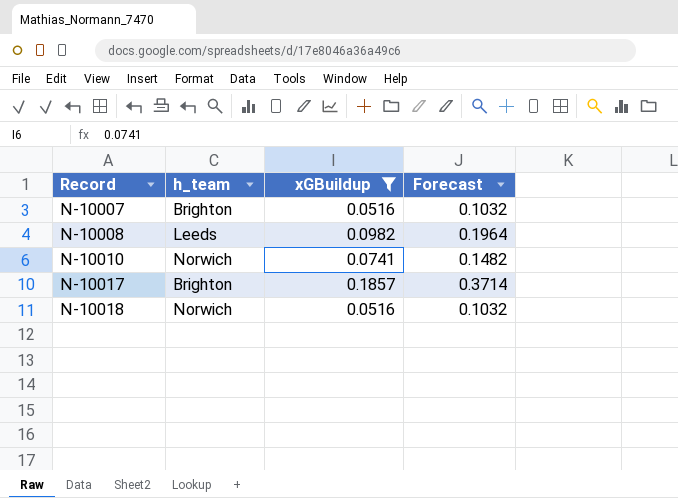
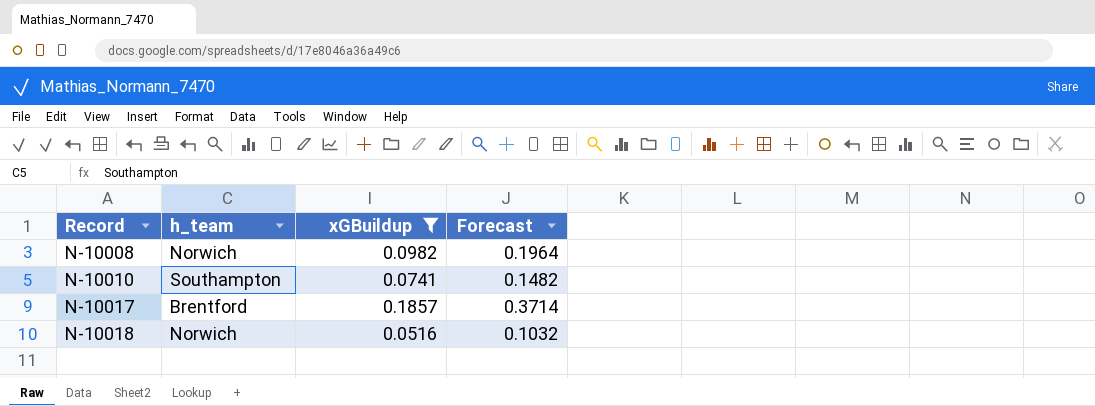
row N-10007: Brighton | 0.0516 | 0.1032 -> none
N-10008 | h_team: Leeds -> Norwich
N-10010 | h_team: Norwich -> Southampton
N-10017 | h_team: Brighton -> Brentford

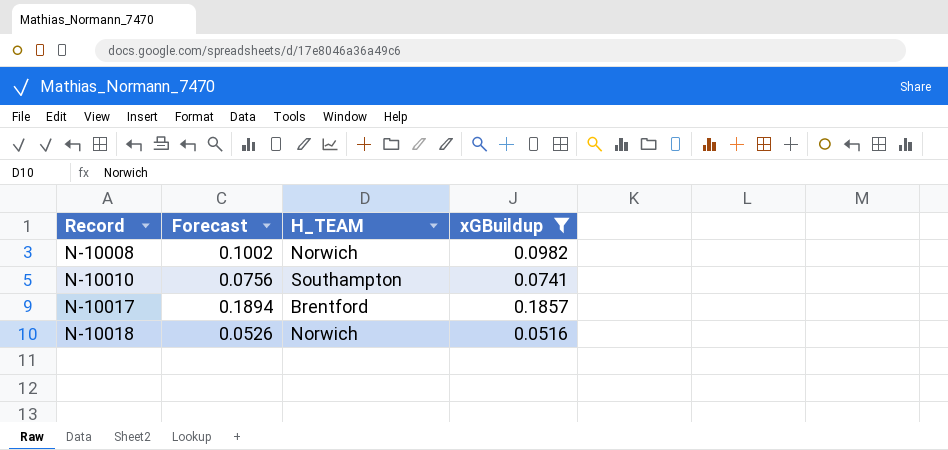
column Forecast | formula: [xGBuildup] * 2 -> [xGBuildup] * 1.02
column Forecast | position: 4 -> 2
column name: h_team -> H_TEAM

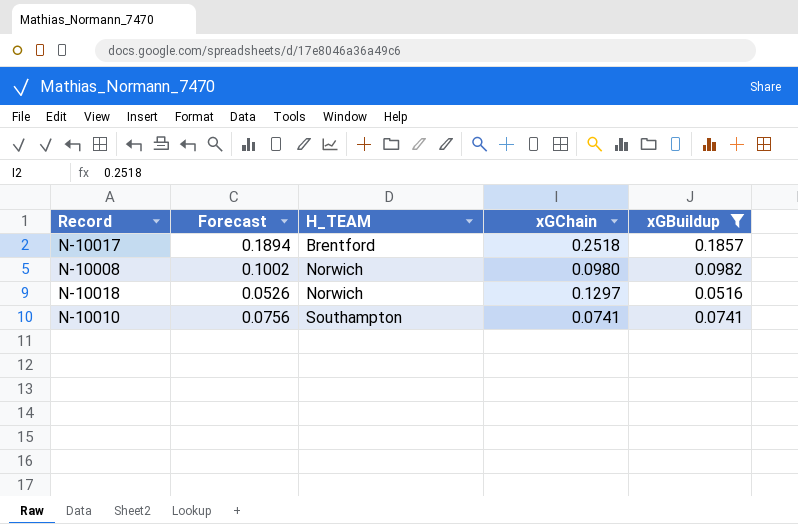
row order: Record ascending -> H_TEAM ascending
column xGChain | position: none -> 4

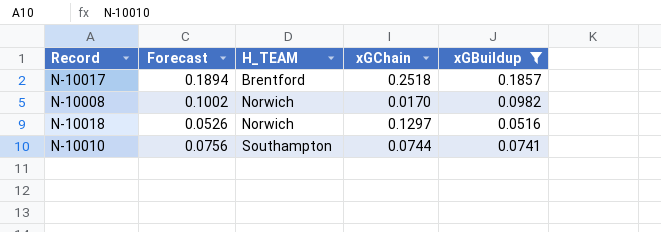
N-10008 | xGChain: 0.0980 -> 0.0170
N-10010 | xGChain: 0.0741 -> 0.0744

